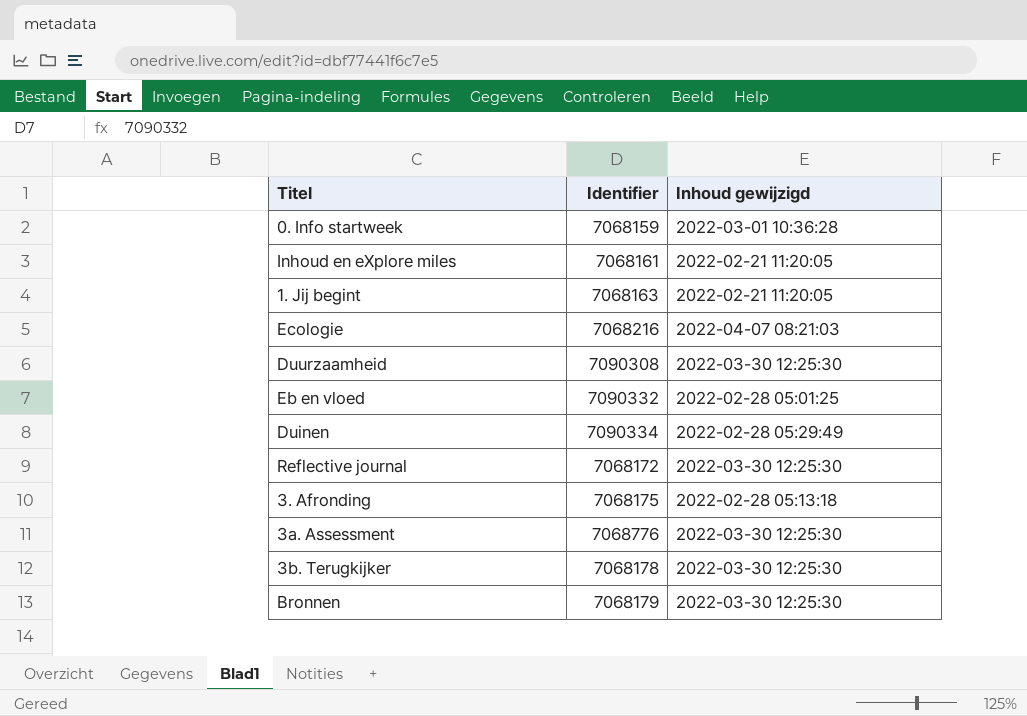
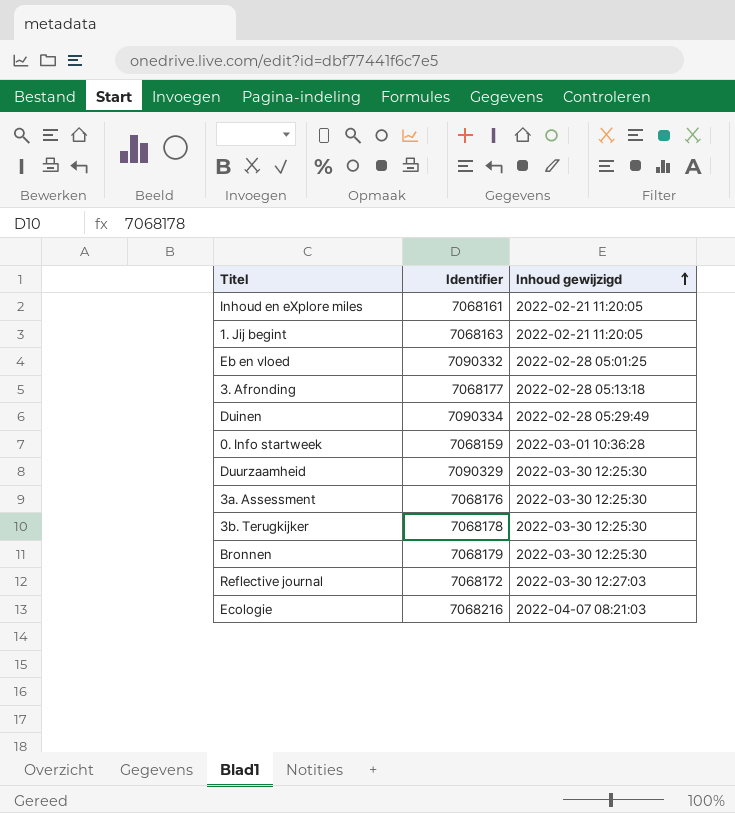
row order: none -> Inhoud gewijzigd ascending
3. Afronding | Identifier: 7068175 -> 7068177
Duurzaamheid | Identifier: 7090308 -> 7090329
3a. Assessment | Identifier: 7068776 -> 7068176
Reflective journal | Inhoud gewijzigd: 2022-03-30 12:25:30 -> 2022-03-30 12:27:03

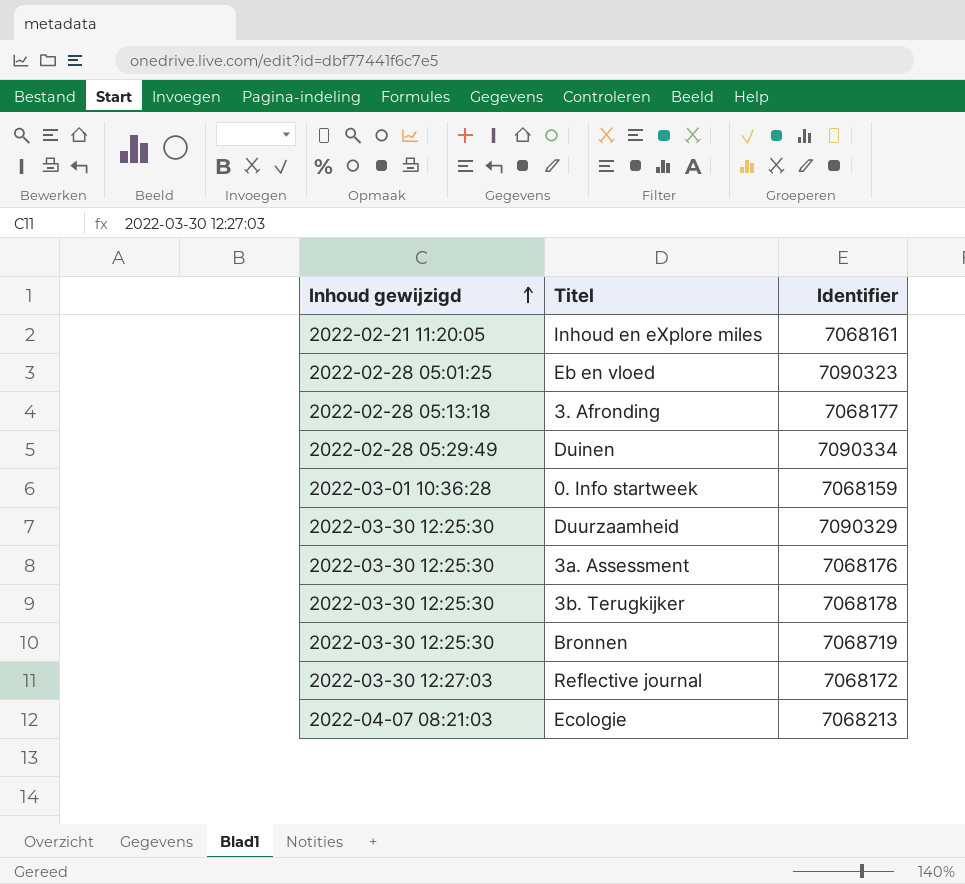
column Inhoud gewijzigd | position: 3 -> 1
row 1. Jij begint: 7068163 | 2022-02-21 11:20:05 -> none
Eb en vloed | Identifier: 7090332 -> 7090323
Bronnen | Identifier: 7068179 -> 7068719
Ecologie | Identifier: 7068216 -> 7068213

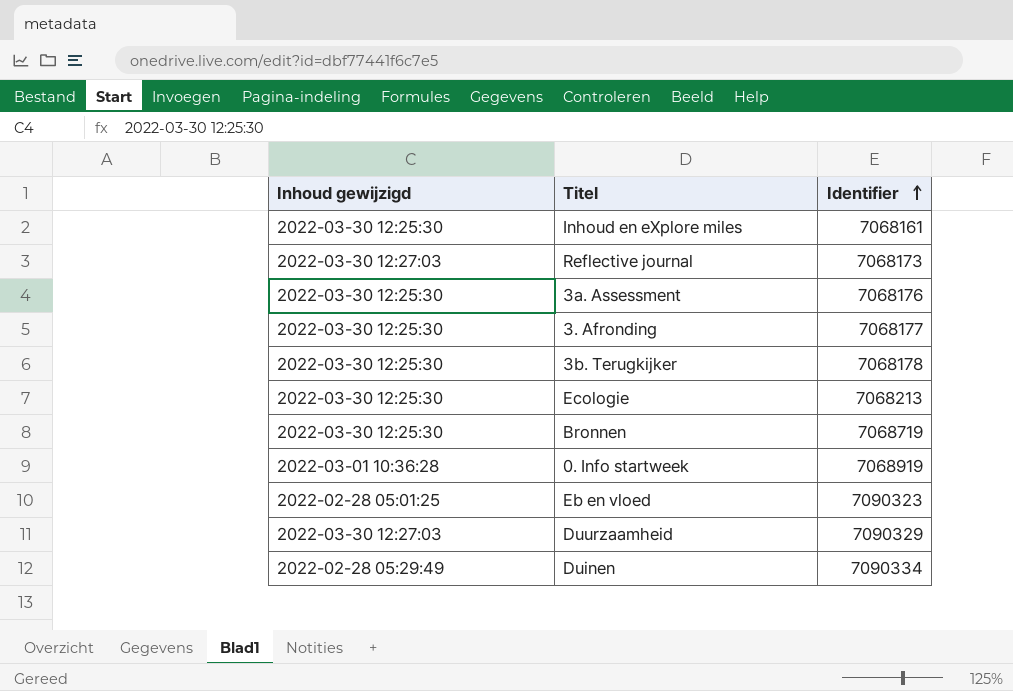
row order: Inhoud gewijzigd ascending -> Identifier ascending
Inhoud en eXplore miles | Inhoud gewijzigd: 2022-02-21 11:20:05 -> 2022-03-30 12:25:30
Reflective journal | Identifier: 7068172 -> 7068173
3. Afronding | Inhoud gewijzigd: 2022-02-28 05:13:18 -> 2022-03-30 12:25:30
Ecologie | Inhoud gewijzigd: 2022-04-07 08:21:03 -> 2022-03-30 12:25:30
0. Info startweek | Identifier: 7068159 -> 7068919
Duurzaamheid | Inhoud gewijzigd: 2022-03-30 12:25:30 -> 2022-03-30 12:27:03

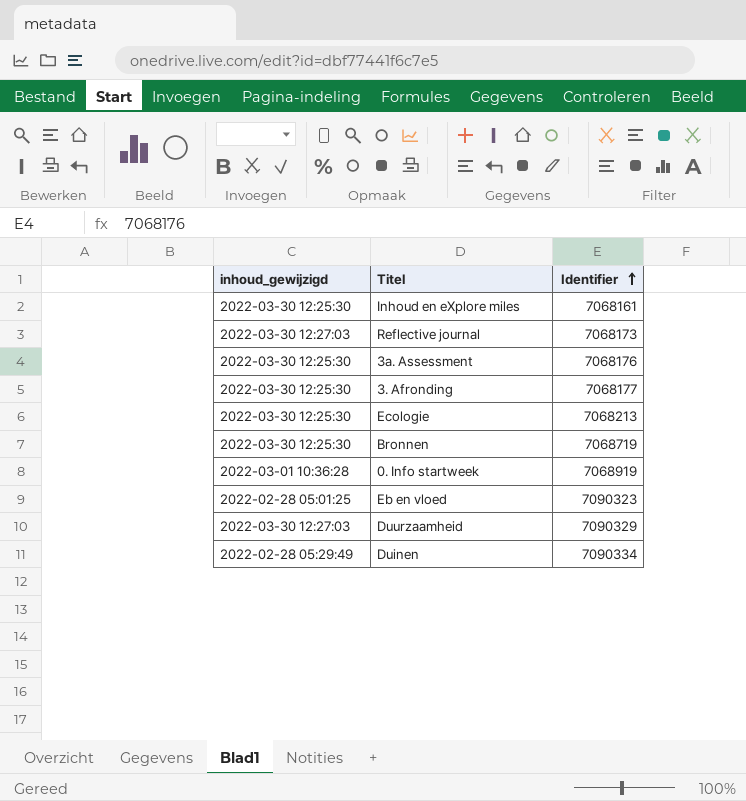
column name: Inhoud gewijzigd -> inhoud_gewijzigd
row 3b. Terugkijker: 2022-03-30 12:25:30 | 7068178 -> none

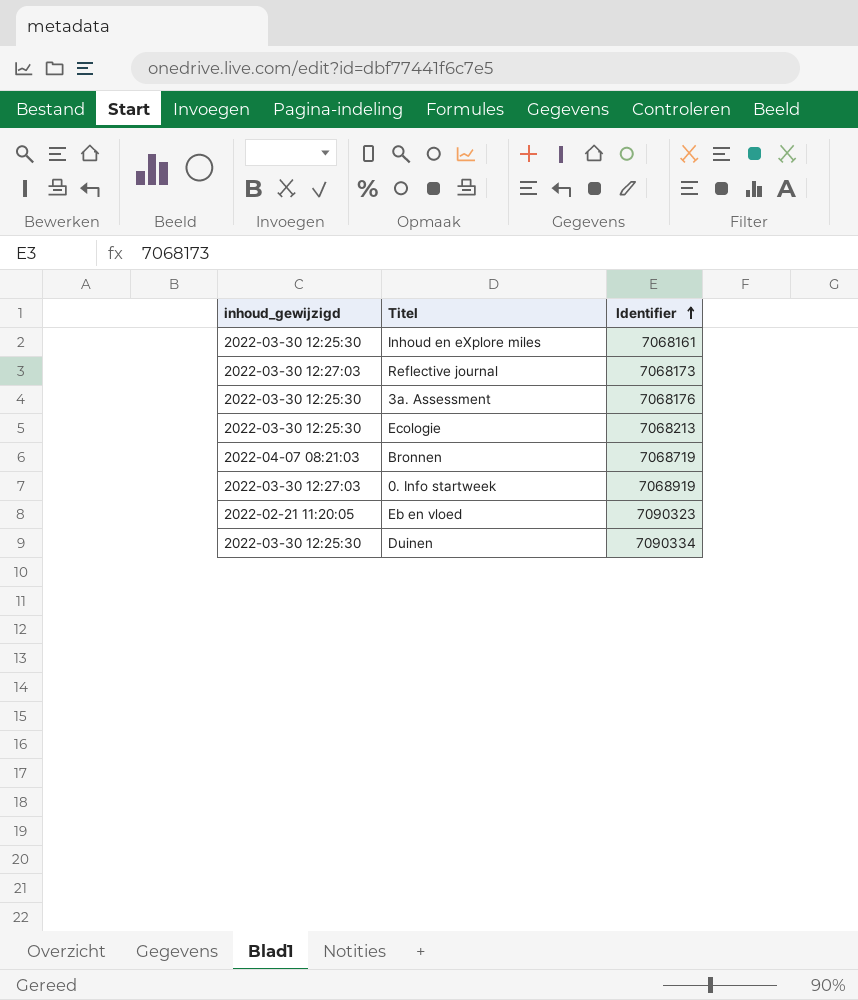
row 3. Afronding: 2022-03-30 12:25:30 | 7068177 -> none
row Duurzaamheid: 2022-03-30 12:27:03 | 7090329 -> none
Bronnen | inhoud_gewijzigd: 2022-03-30 12:25:30 -> 2022-04-07 08:21:03
0. Info startweek | inhoud_gewijzigd: 2022-03-01 10:36:28 -> 2022-03-30 12:27:03
Eb en vloed | inhoud_gewijzigd: 2022-02-28 05:01:25 -> 2022-02-21 11:20:05
Duinen | inhoud_gewijzigd: 2022-02-28 05:29:49 -> 2022-03-30 12:25:30

